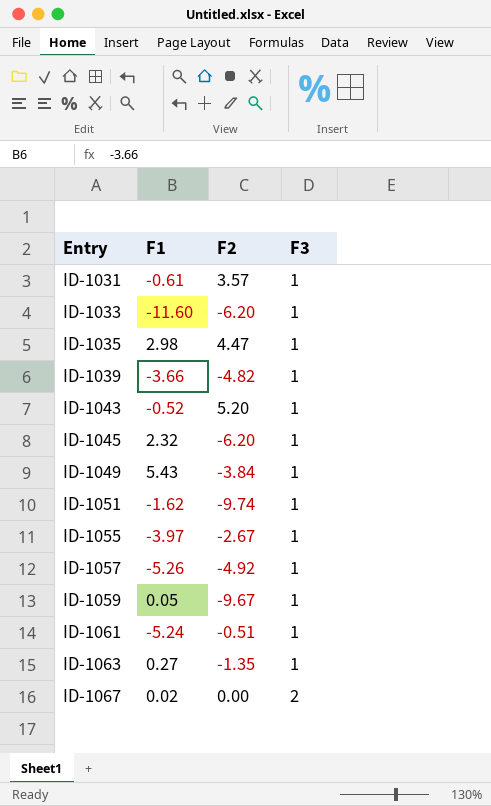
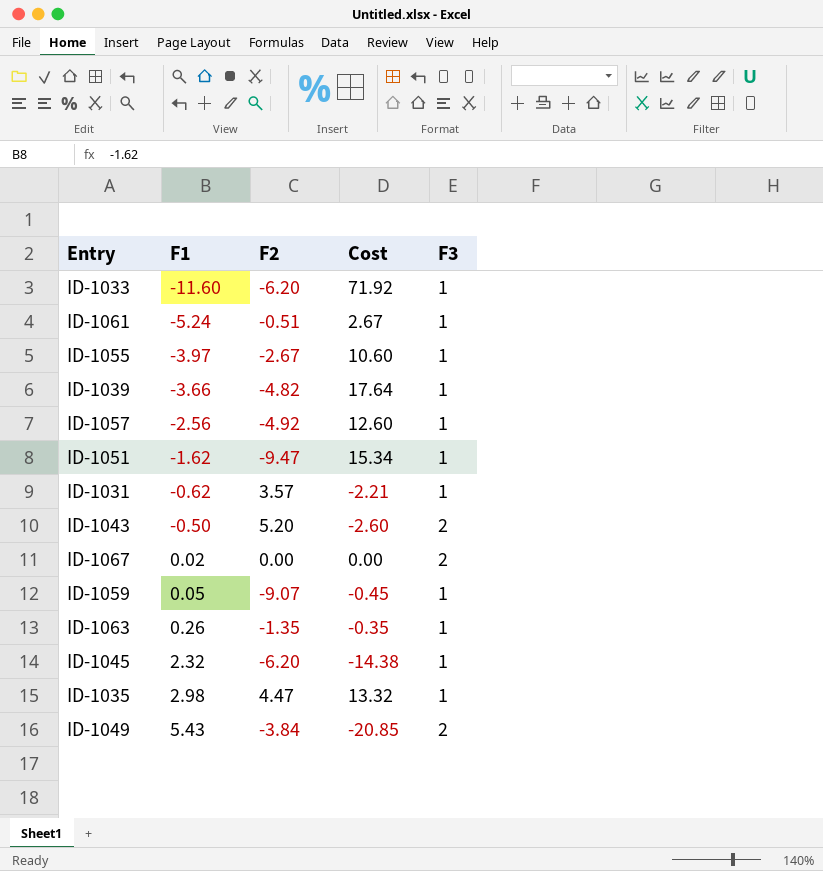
row order: Entry ascending -> F1 ascending
column Cost | formula: none -> [F1] * [F2]
ID-1057 | F1: -5.26 -> -2.56
ID-1051 | F2: -9.74 -> -9.47
ID-1031 | F1: -0.61 -> -0.62
ID-1043 | F1: -0.52 -> -0.50
ID-1043 | F3: 1 -> 2
ID-1059 | F2: -9.67 -> -9.07
ID-1063 | F1: 0.27 -> 0.26
ID-1049 | F3: 1 -> 2

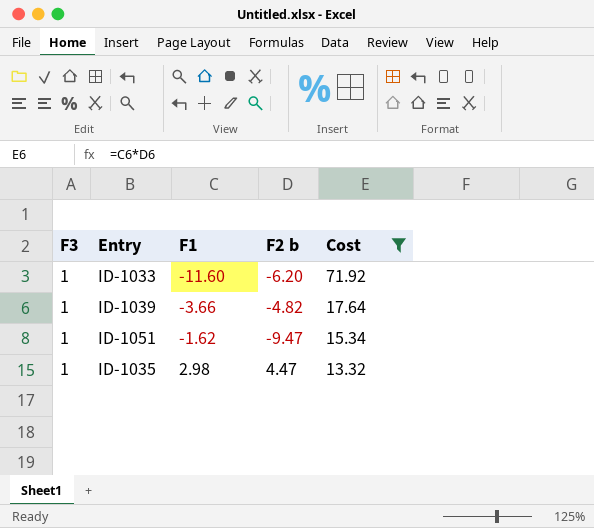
filter: none -> Cost >= 13.32
column F3 | position: 5 -> 1
column name: F2 -> F2 b

